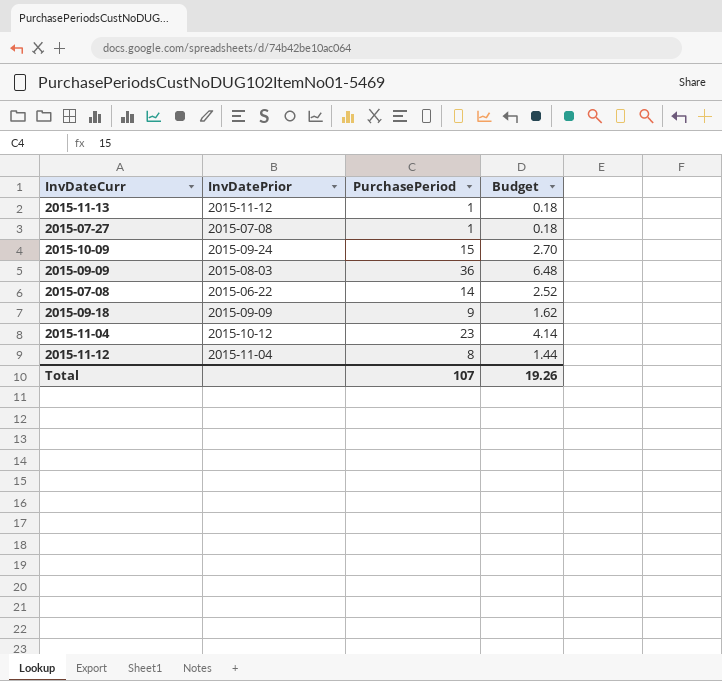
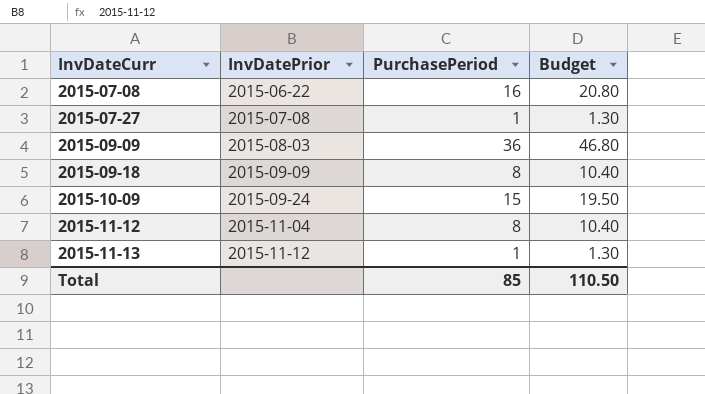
row order: none -> InvDateCurr ascending
column Budget | formula: [PurchasePeriod] * 0.18 -> [PurchasePeriod] * 1.3
row 2015-11-04: 2015-10-12 | 23 | 4.14 -> none
2015-07-08 | PurchasePeriod: 14 -> 16
2015-09-18 | PurchasePeriod: 9 -> 8
Total | PurchasePeriod: 107 -> 85
Total | Budget: 19.26 -> 110.50

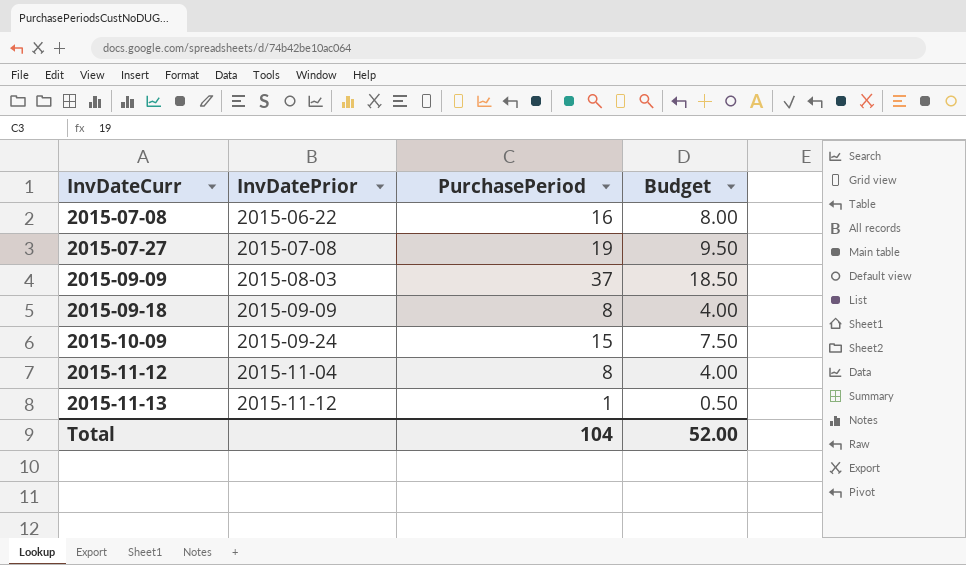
column Budget | formula: [PurchasePeriod] * 1.3 -> [PurchasePeriod] * 0.5
2015-07-27 | PurchasePeriod: 1 -> 19
2015-09-09 | PurchasePeriod: 36 -> 37
Total | PurchasePeriod: 85 -> 104
Total | Budget: 110.50 -> 52.00

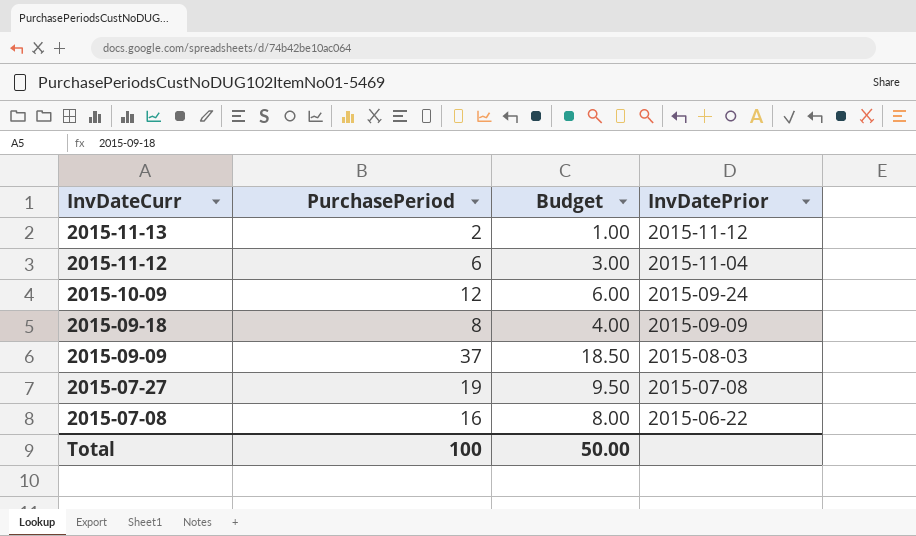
row order: InvDateCurr ascending -> InvDateCurr descending
column InvDatePrior | position: 2 -> 4
2015-11-13 | PurchasePeriod: 1 -> 2
2015-11-13 | Budget: 0.50 -> 1.00
2015-11-12 | PurchasePeriod: 8 -> 6
2015-11-12 | Budget: 4.00 -> 3.00
2015-10-09 | PurchasePeriod: 15 -> 12
2015-10-09 | Budget: 7.50 -> 6.00
Total | PurchasePeriod: 104 -> 100
Total | Budget: 52.00 -> 50.00

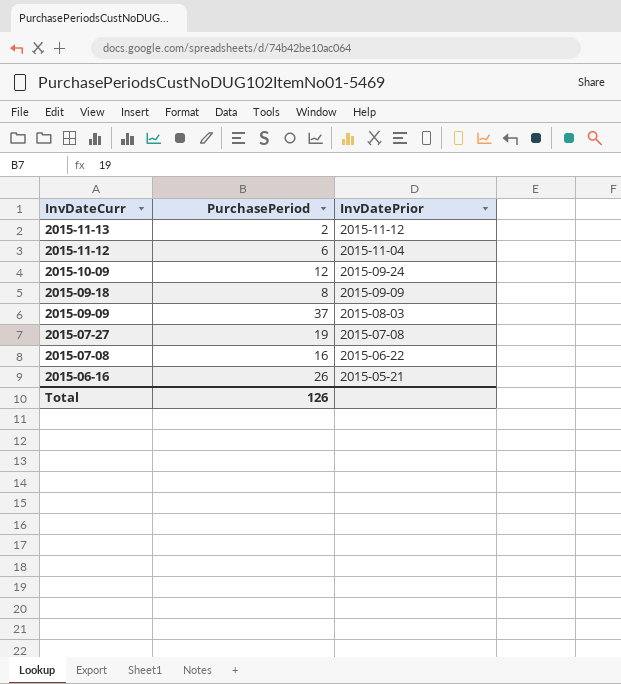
column Budget | formula: [PurchasePeriod] * 0.5 -> none
row 2015-06-16: none -> 26 | 2015-05-21
Total | PurchasePeriod: 100 -> 126

